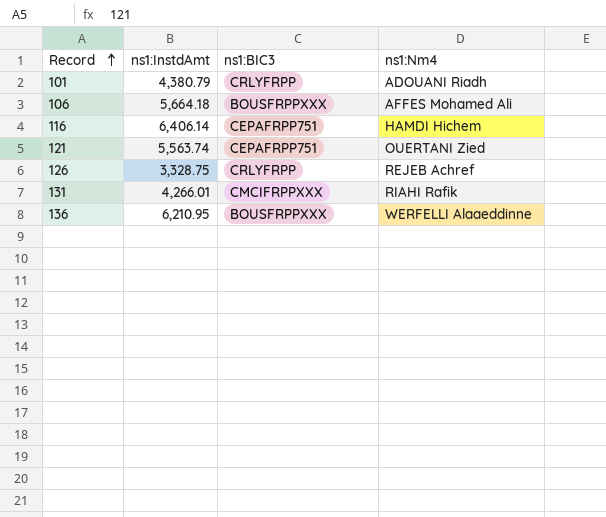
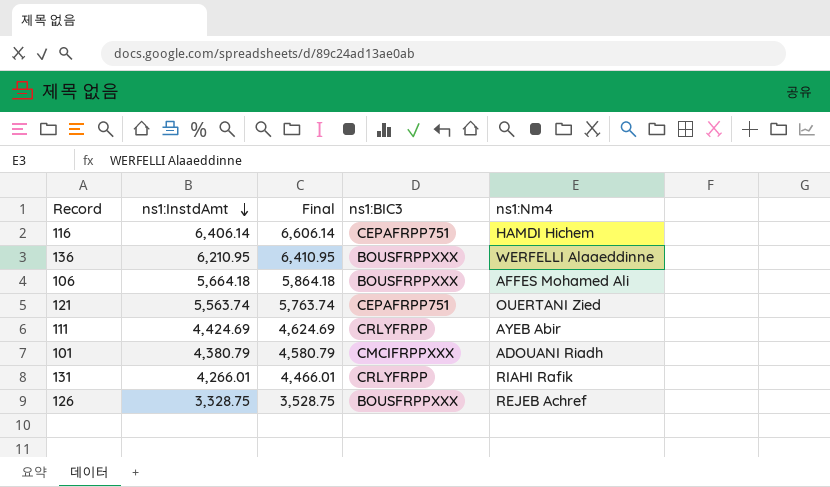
row order: Record ascending -> ns1:InstdAmt descending
column Final | formula: none -> [ns1:InstdAmt] + 200
row 111: none -> 4,424.69 | 4,624.69 | CRLYFRPP | AYEB Abir
101 | ns1:BIC3: CRLYFRPP -> CMCIFRPPXXX
131 | ns1:BIC3: CMCIFRPPXXX -> CRLYFRPP
126 | ns1:BIC3: CRLYFRPP -> BOUSFRPPXXX

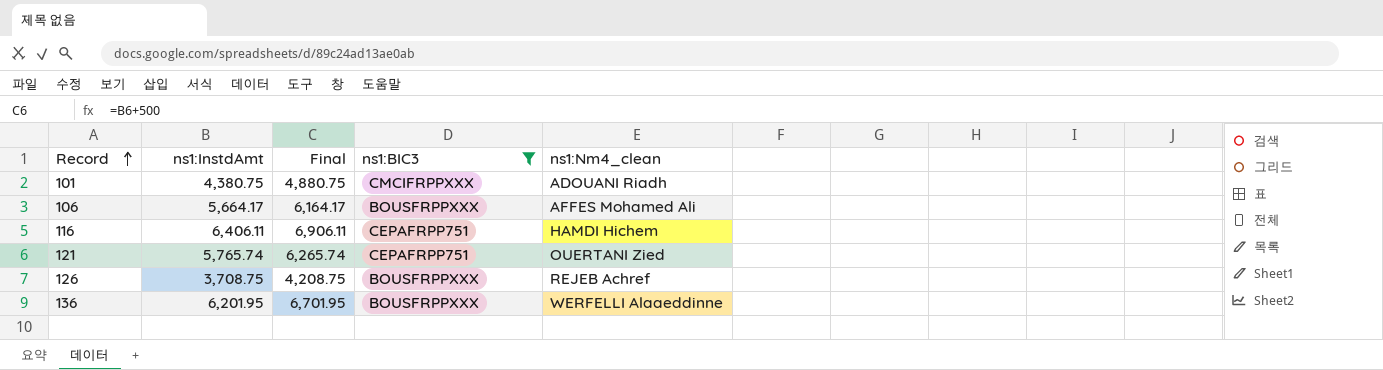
filter: none -> ns1:BIC3 != CRLYFRPP
row order: ns1:InstdAmt descending -> Record ascending
column Final | formula: [ns1:InstdAmt] + 200 -> [ns1:InstdAmt] + 500
column name: ns1:Nm4 -> ns1:Nm4_clean
101 | ns1:InstdAmt: 4,380.79 -> 4,380.75
106 | ns1:InstdAmt: 5,664.18 -> 5,664.17
116 | ns1:InstdAmt: 6,406.14 -> 6,406.11
121 | ns1:InstdAmt: 5,563.74 -> 5,765.74
126 | ns1:InstdAmt: 3,328.75 -> 3,708.75
136 | ns1:InstdAmt: 6,210.95 -> 6,201.95

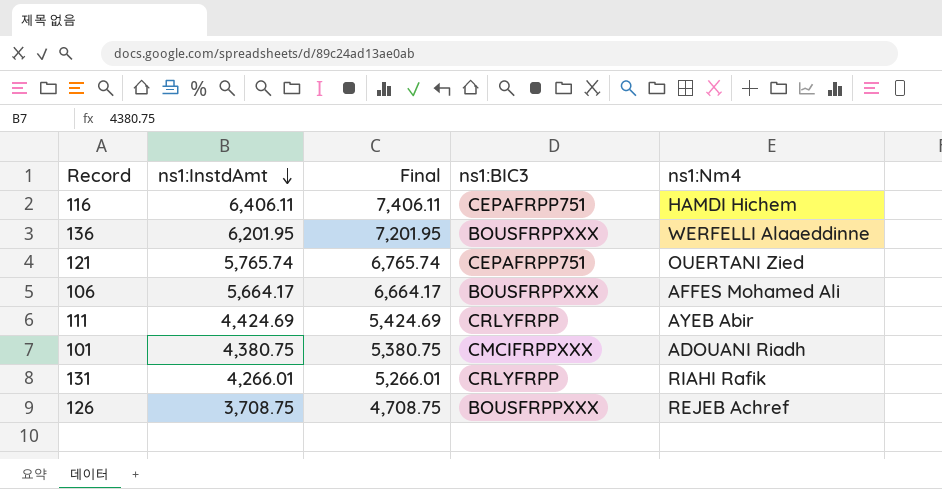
filter: ns1:BIC3 != CRLYFRPP -> none
row order: Record ascending -> ns1:InstdAmt descending
column Final | formula: [ns1:InstdAmt] + 500 -> [ns1:InstdAmt] + 1000
column name: ns1:Nm4_clean -> ns1:Nm4

